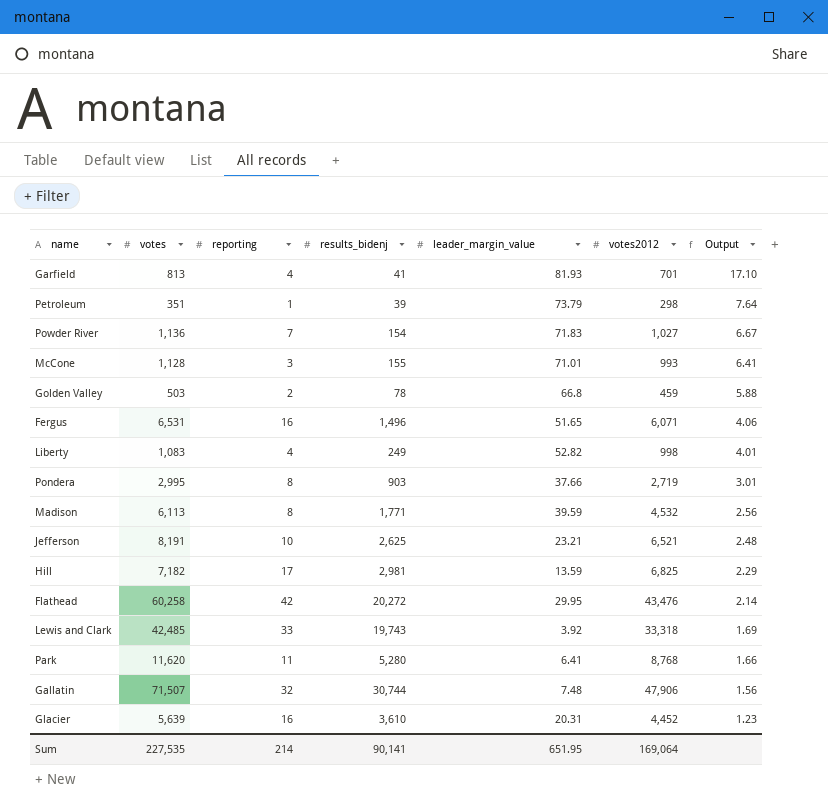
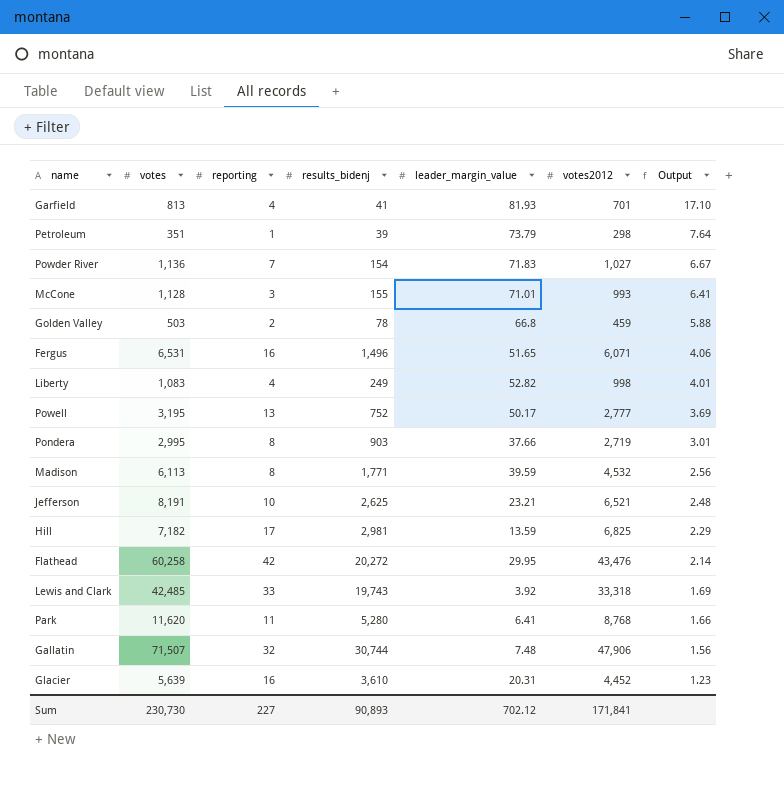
row Powell: none -> 3,195 | 13 | 752 | 50.17 | 2,777 | 3.69
Sum | votes: 227,535 -> 230,730
Sum | reporting: 214 -> 227
Sum | results_bidenj: 90,141 -> 90,893
Sum | leader_margin_value: 651.95 -> 702.12
Sum | votes2012: 169,064 -> 171,841

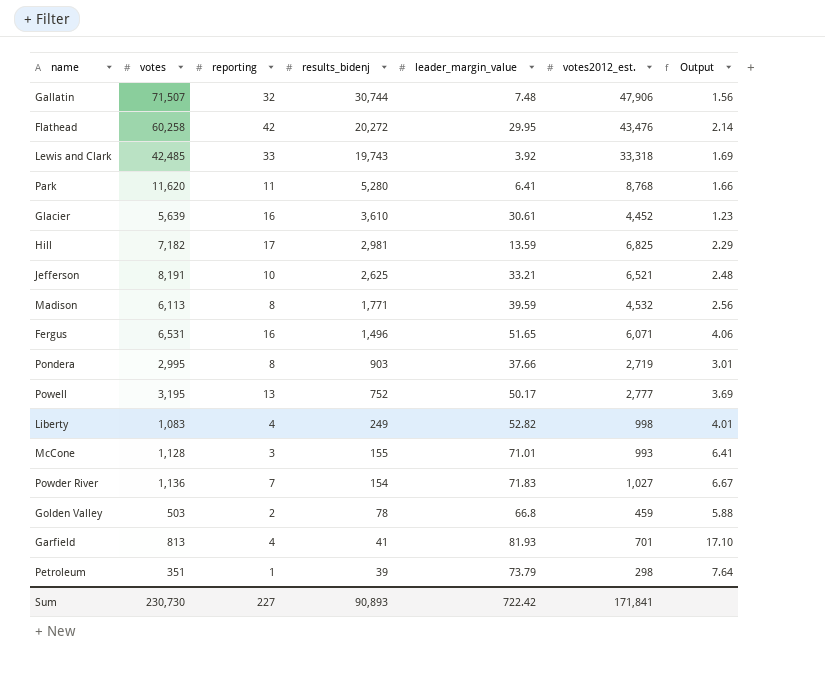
row order: Output descending -> results_bidenj descending
column name: votes2012 -> votes2012_est.
Glacier | leader_margin_value: 20.31 -> 30.61
Jefferson | leader_margin_value: 23.21 -> 33.21
Sum | leader_margin_value: 702.12 -> 722.42

